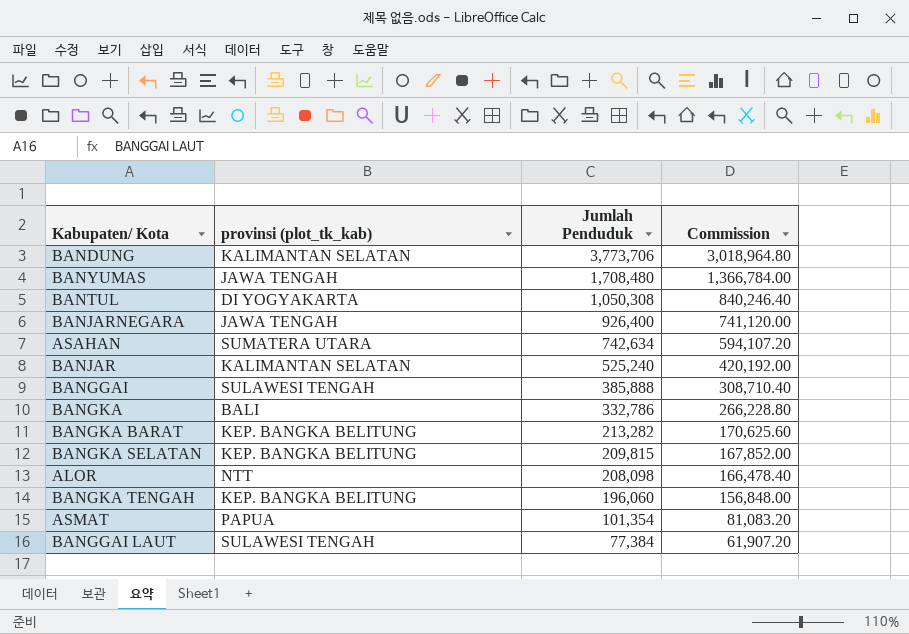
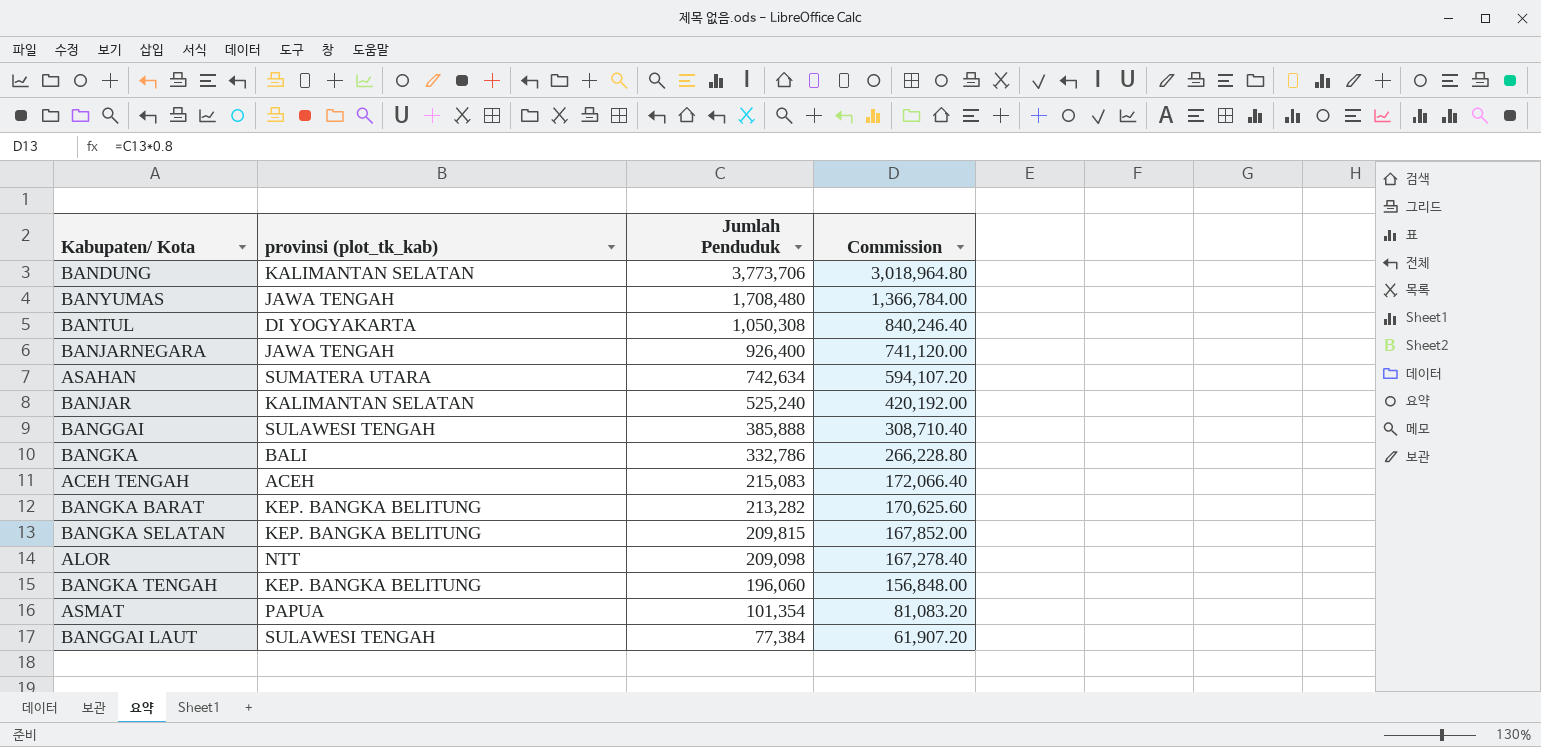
row ACEH TENGAH: none -> ACEH | 215,083 | 172,066.40
ALOR | Jumlah Penduduk: 208,098 -> 209,098
ALOR | Commission: 166,478.40 -> 167,278.40

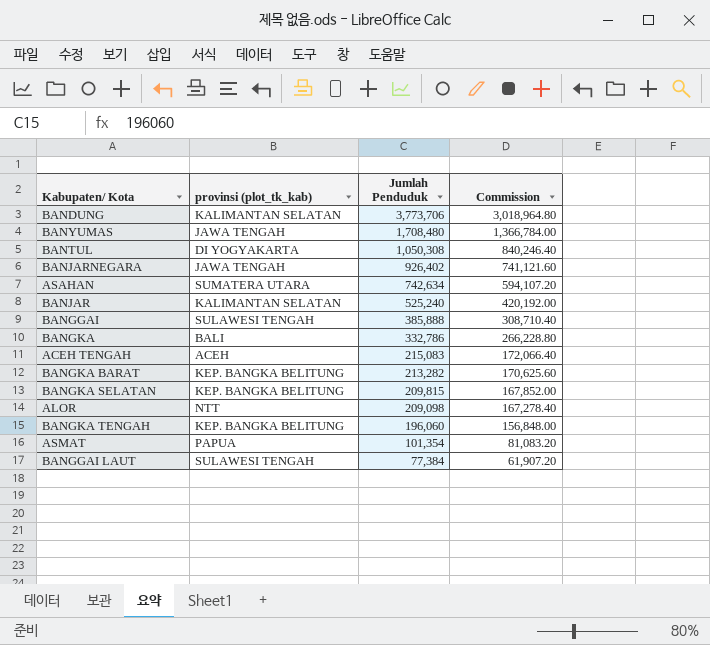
BANJARNEGARA | Jumlah Penduduk: 926,400 -> 926,402
BANJARNEGARA | Commission: 741,120.00 -> 741,121.60

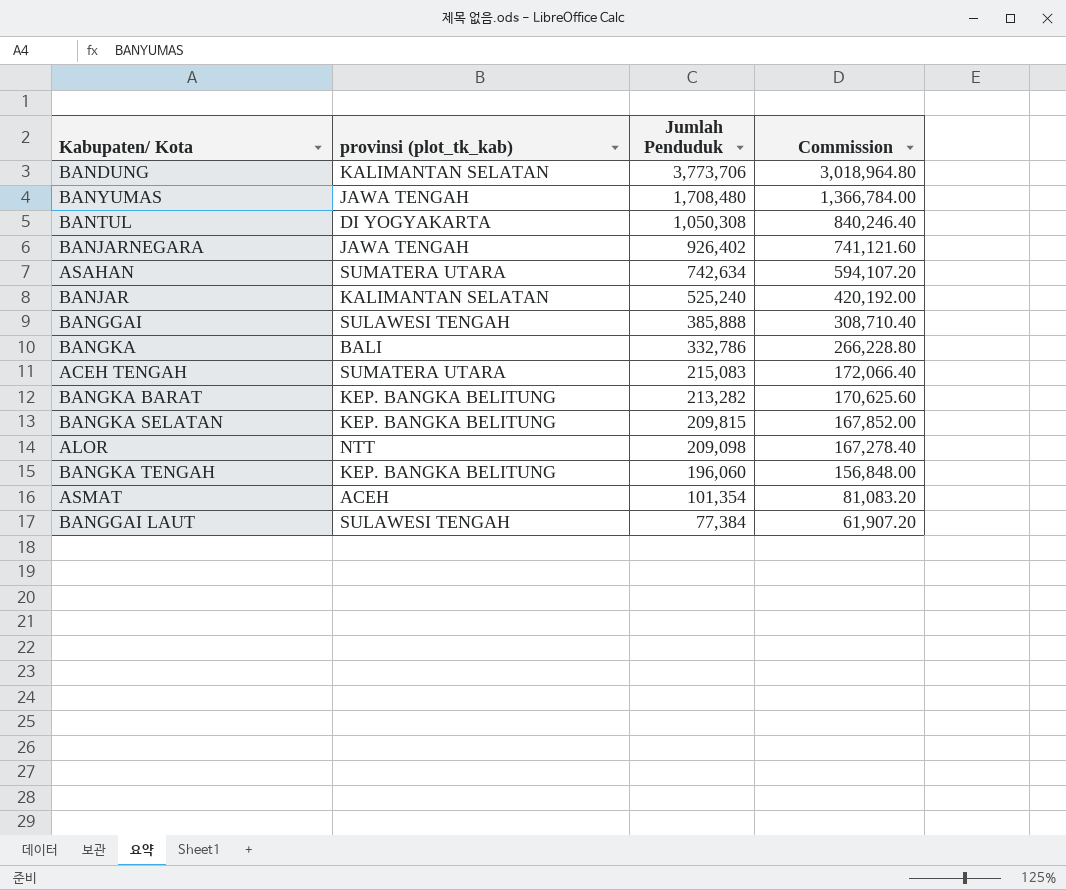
ACEH TENGAH | provinsi (plot_tk_kab): ACEH -> SUMATERA UTARA
ASMAT | provinsi (plot_tk_kab): PAPUA -> ACEH

